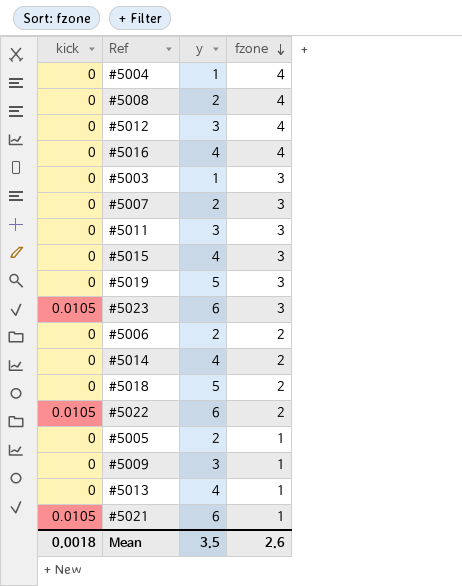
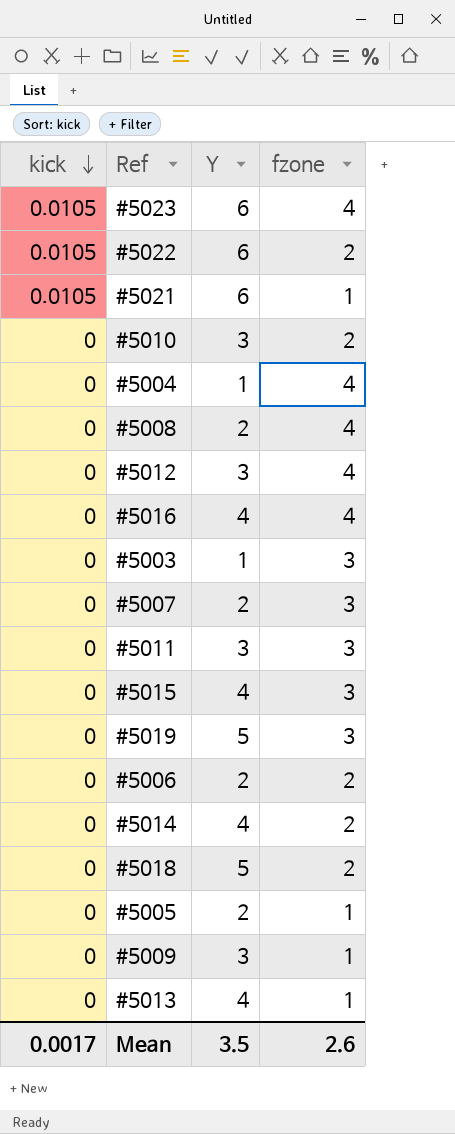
row order: fzone descending -> kick descending
column name: y -> Y
#5023 | fzone: 3 -> 4
row #5010: none -> 0 | 3 | 2
Mean | kick: 0.0018 -> 0.0017

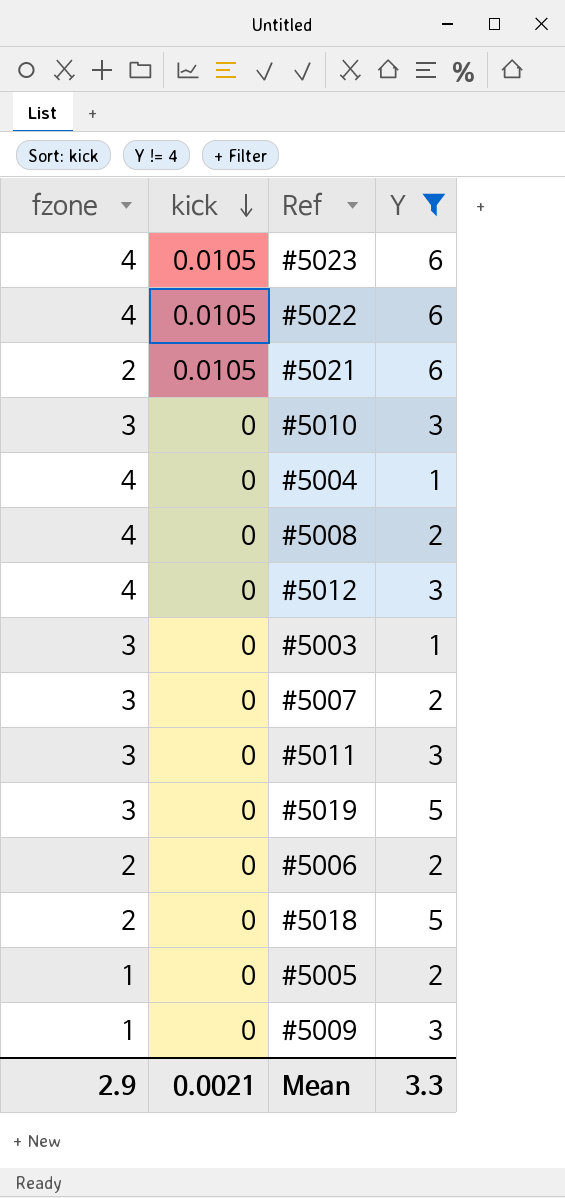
filter: none -> Y != 4
column fzone | position: 4 -> 1
#5022 | fzone: 2 -> 4
#5021 | fzone: 1 -> 2
#5010 | fzone: 2 -> 3
Mean | fzone: 2.6 -> 2.9
Mean | kick: 0.0017 -> 0.0021
Mean | Y: 3.5 -> 3.3

